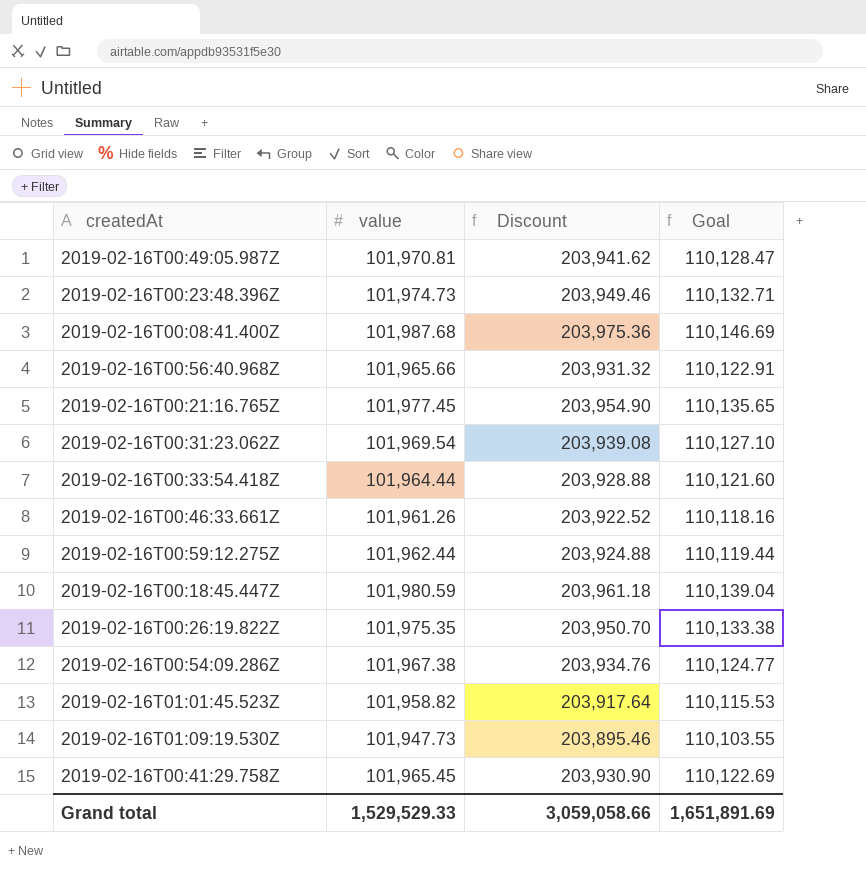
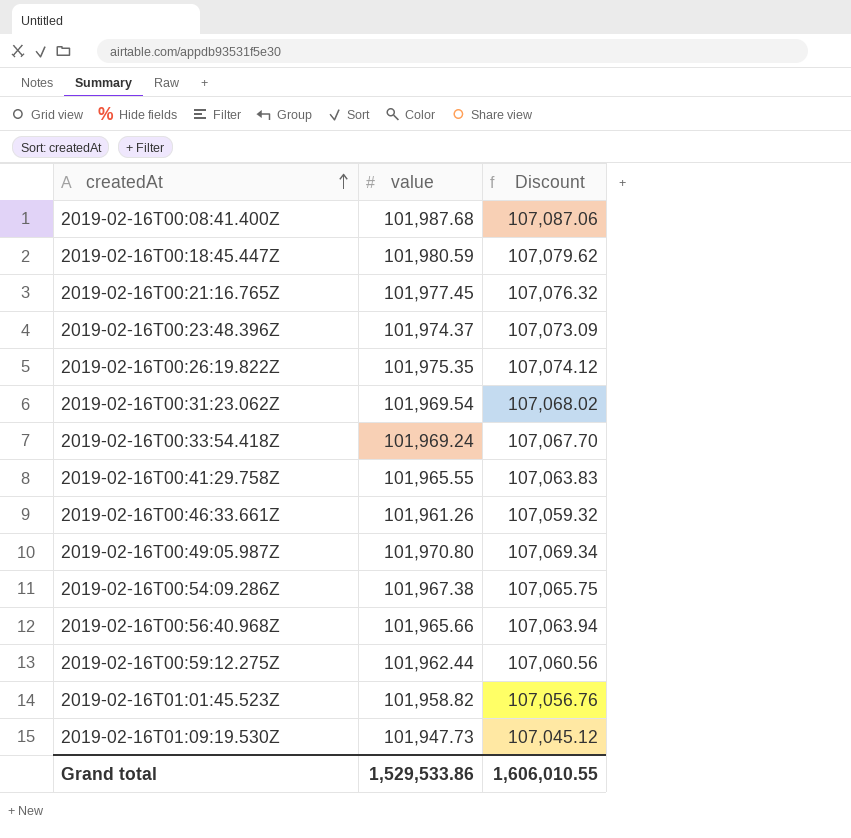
row order: none -> createdAt ascending
column Goal | formula: [value] * 1.08 -> none
column Discount | formula: [value] * 2 -> [value] * 1.05
2019-02-16T00:23:48.396Z | value: 101,974.73 -> 101,974.37
2019-02-16T00:33:54.418Z | value: 101,964.44 -> 101,969.24
2019-02-16T00:41:29.758Z | value: 101,965.45 -> 101,965.55
2019-02-16T00:49:05.987Z | value: 101,970.81 -> 101,970.80
Grand total | value: 1,529,529.33 -> 1,529,533.86
Grand total | Discount: 3,059,058.66 -> 1,606,010.55

